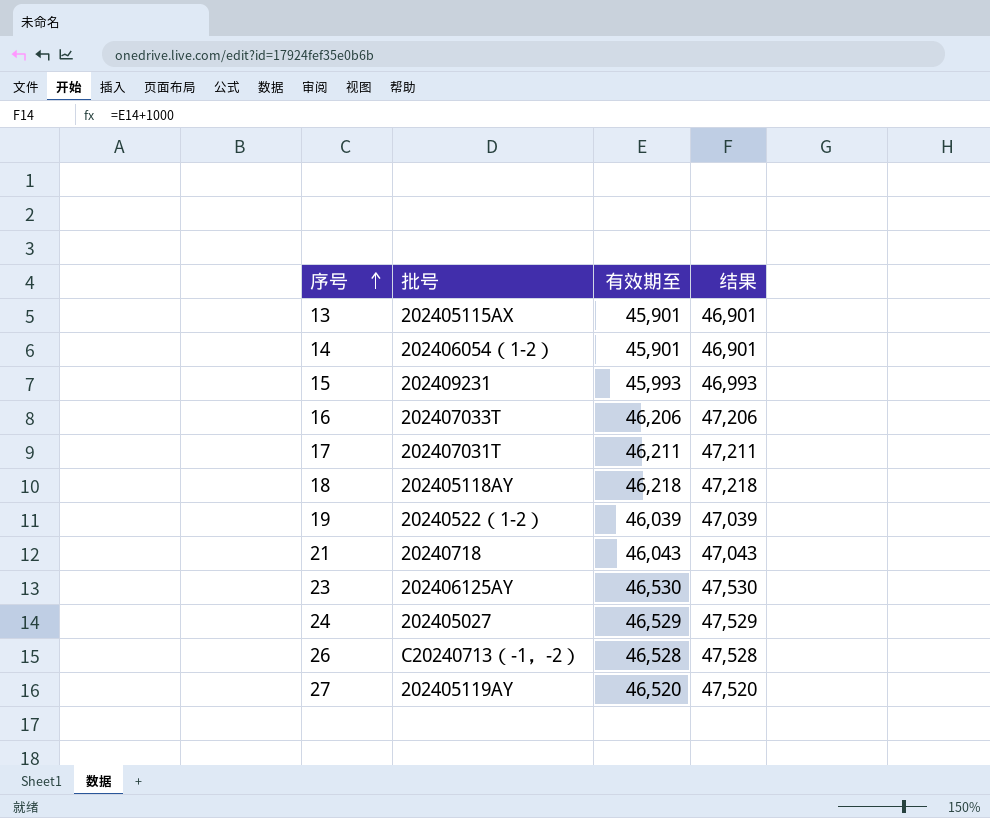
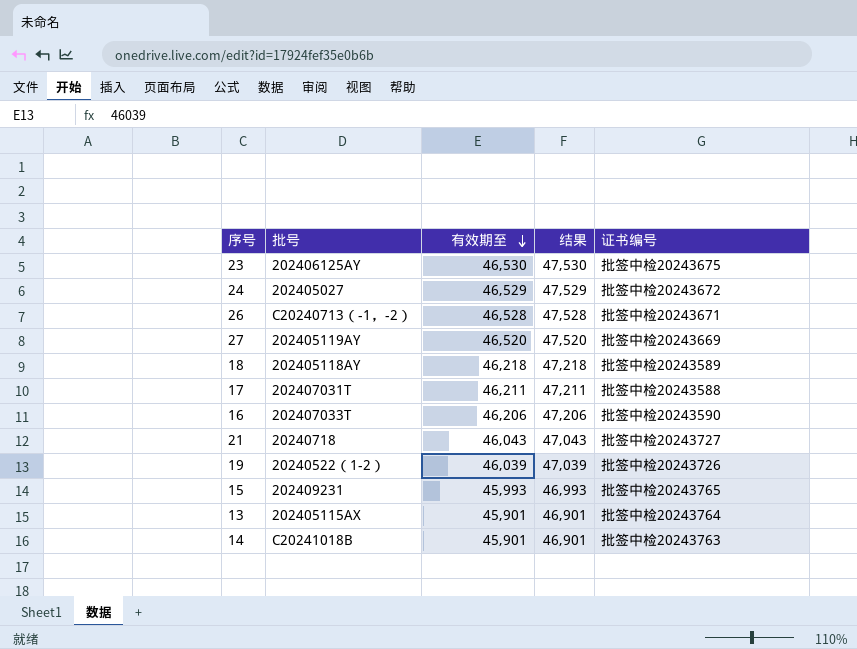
row order: 序号 ascending -> 有效期至 descending
column 证书编号 | position: none -> 5
14 | 批号: 202406054（1-2） -> C20241018B

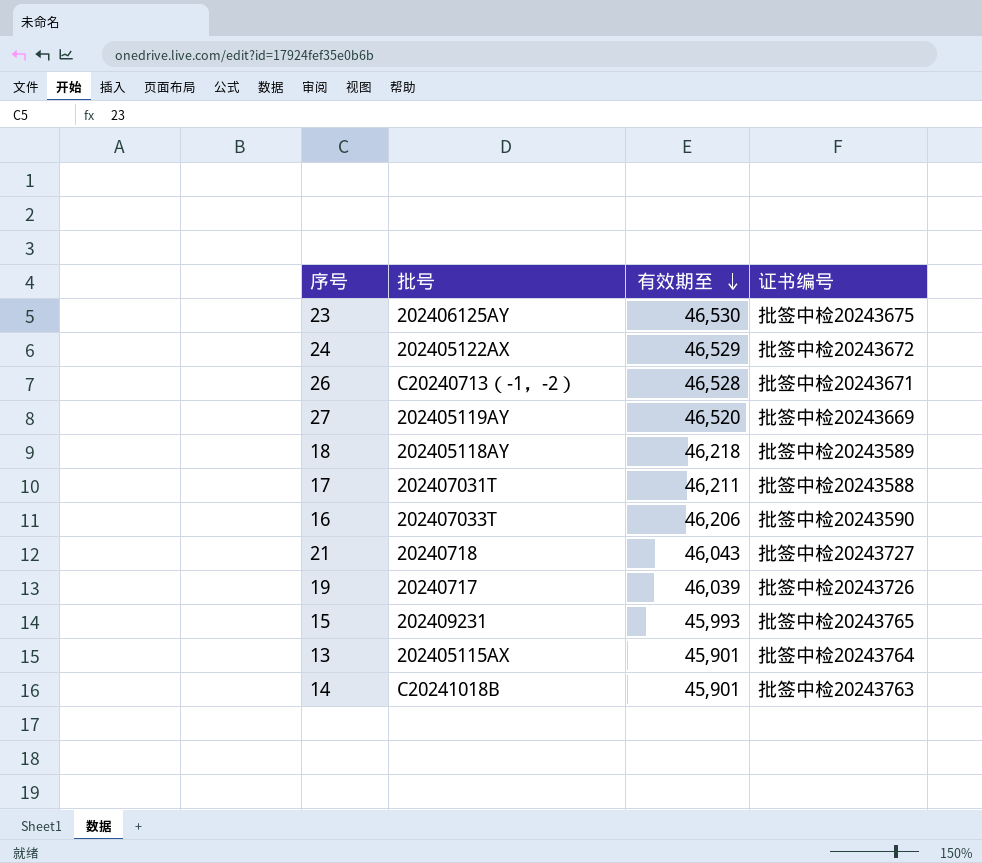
column 结果 | formula: [有效期至] + 1000 -> none
24 | 批号: 202405027 -> 202405122AX
19 | 批号: 20240522（1-2） -> 20240717

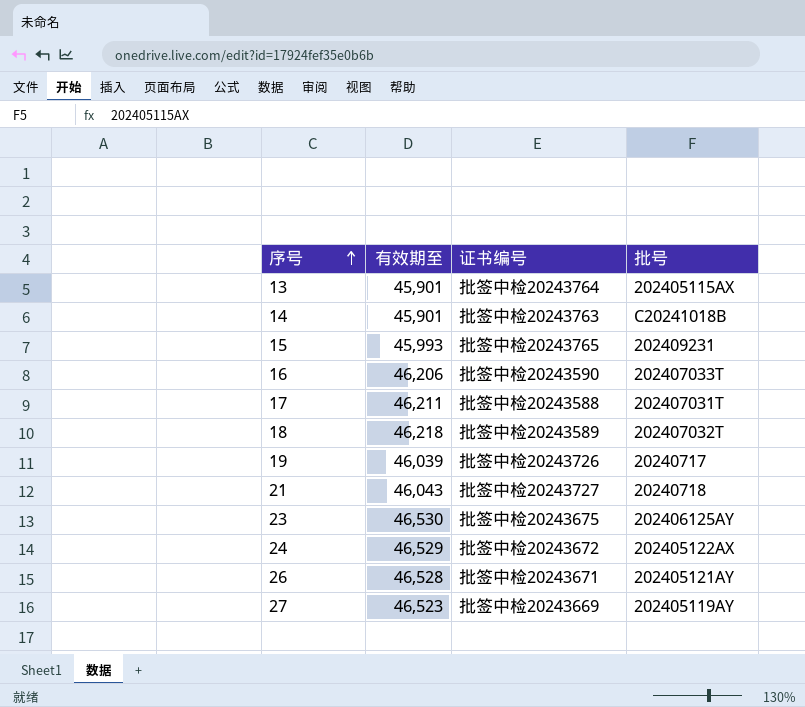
row order: 有效期至 descending -> 序号 ascending
column 批号 | position: 2 -> 4
18 | 批号: 202405118AY -> 202407032T
26 | 批号: C20240713（-1，-2） -> 202405121AY
27 | 有效期至: 46,520 -> 46,523

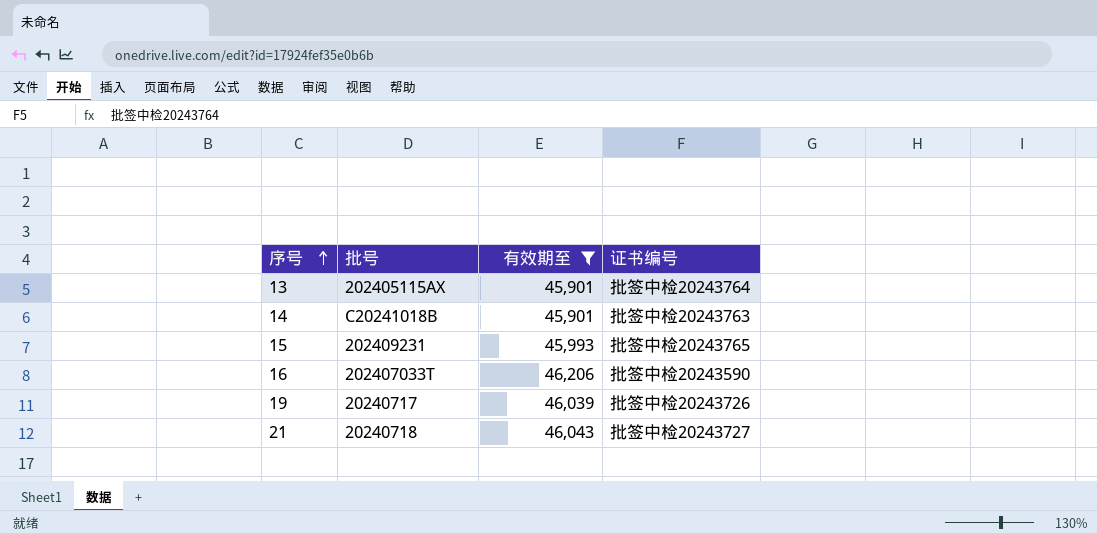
filter: none -> 有效期至 <= 46,206
column 批号 | position: 4 -> 2

